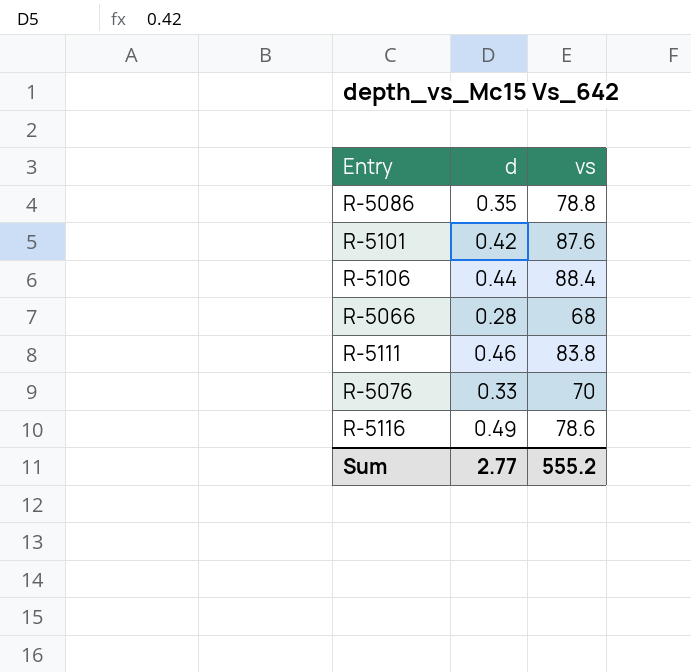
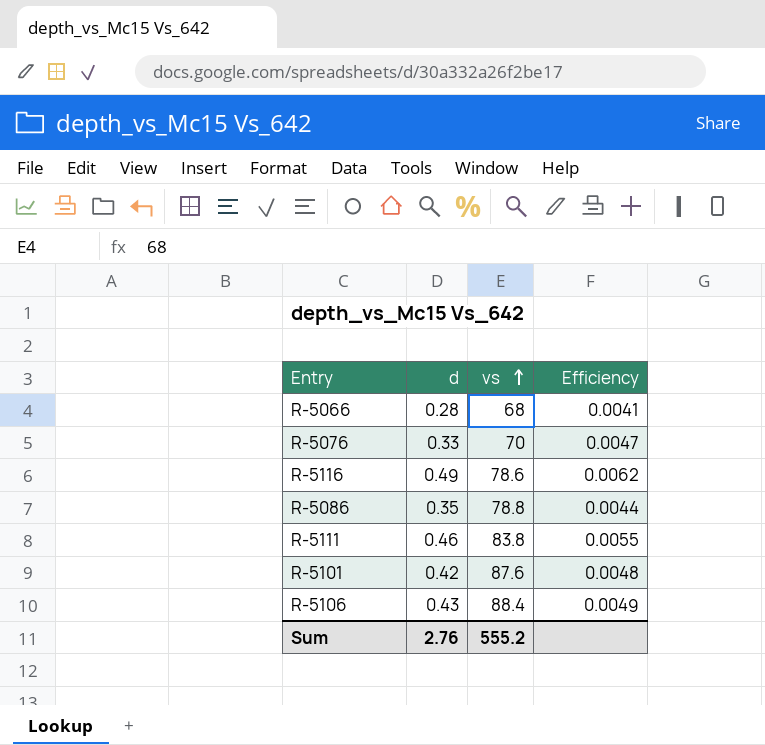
row order: none -> vs ascending
column Efficiency | formula: none -> [d] / [vs]
R-5106 | d: 0.44 -> 0.43
Sum | d: 2.77 -> 2.76

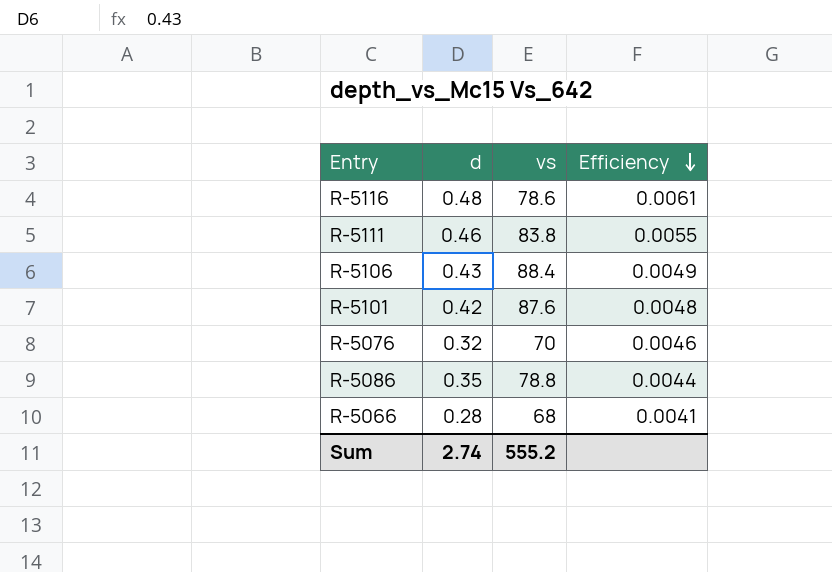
row order: vs ascending -> Efficiency descending
R-5116 | d: 0.49 -> 0.48
R-5116 | Efficiency: 0.0062 -> 0.0061
R-5076 | d: 0.33 -> 0.32
R-5076 | Efficiency: 0.0047 -> 0.0046
Sum | d: 2.76 -> 2.74

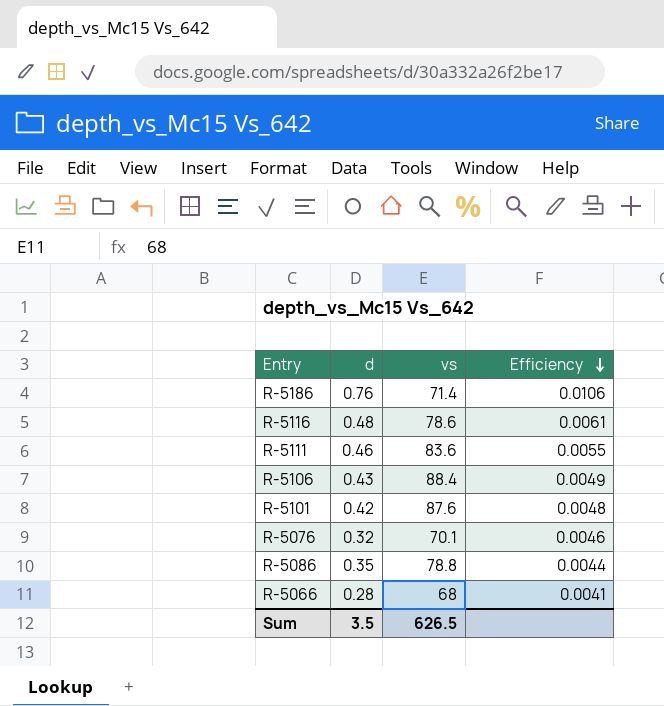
row R-5186: none -> 0.76 | 71.4 | 0.0106
R-5111 | vs: 83.8 -> 83.6
R-5076 | vs: 70 -> 70.1
Sum | d: 2.74 -> 3.5
Sum | vs: 555.2 -> 626.5

